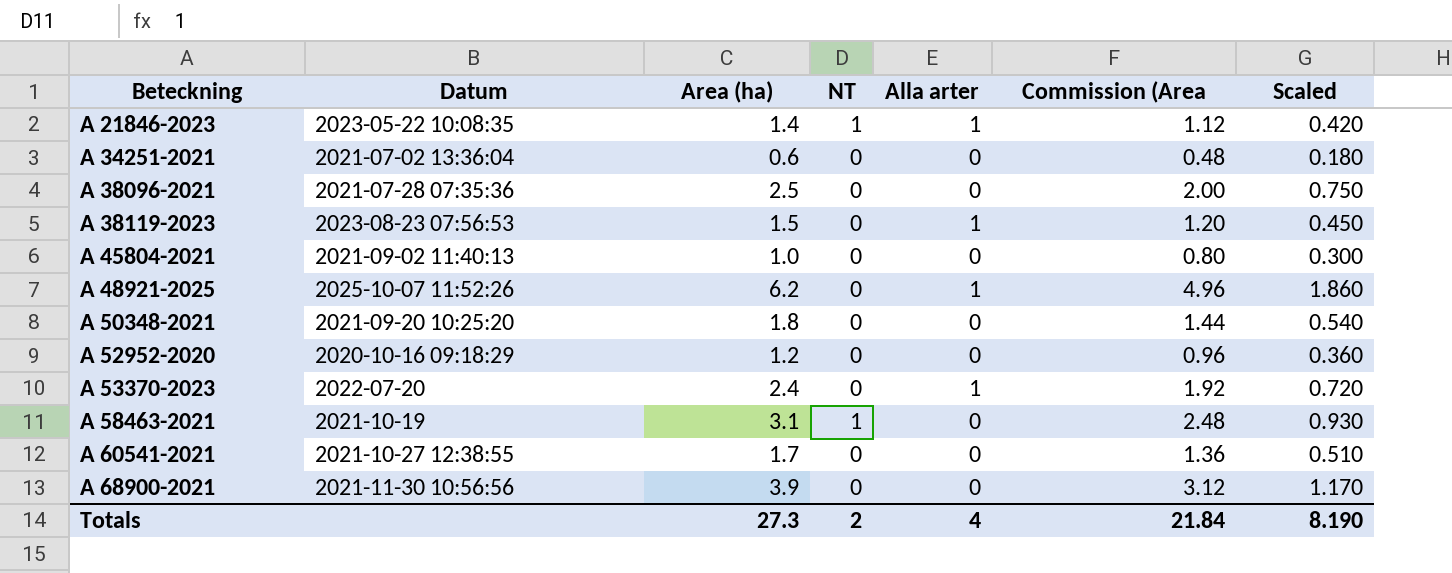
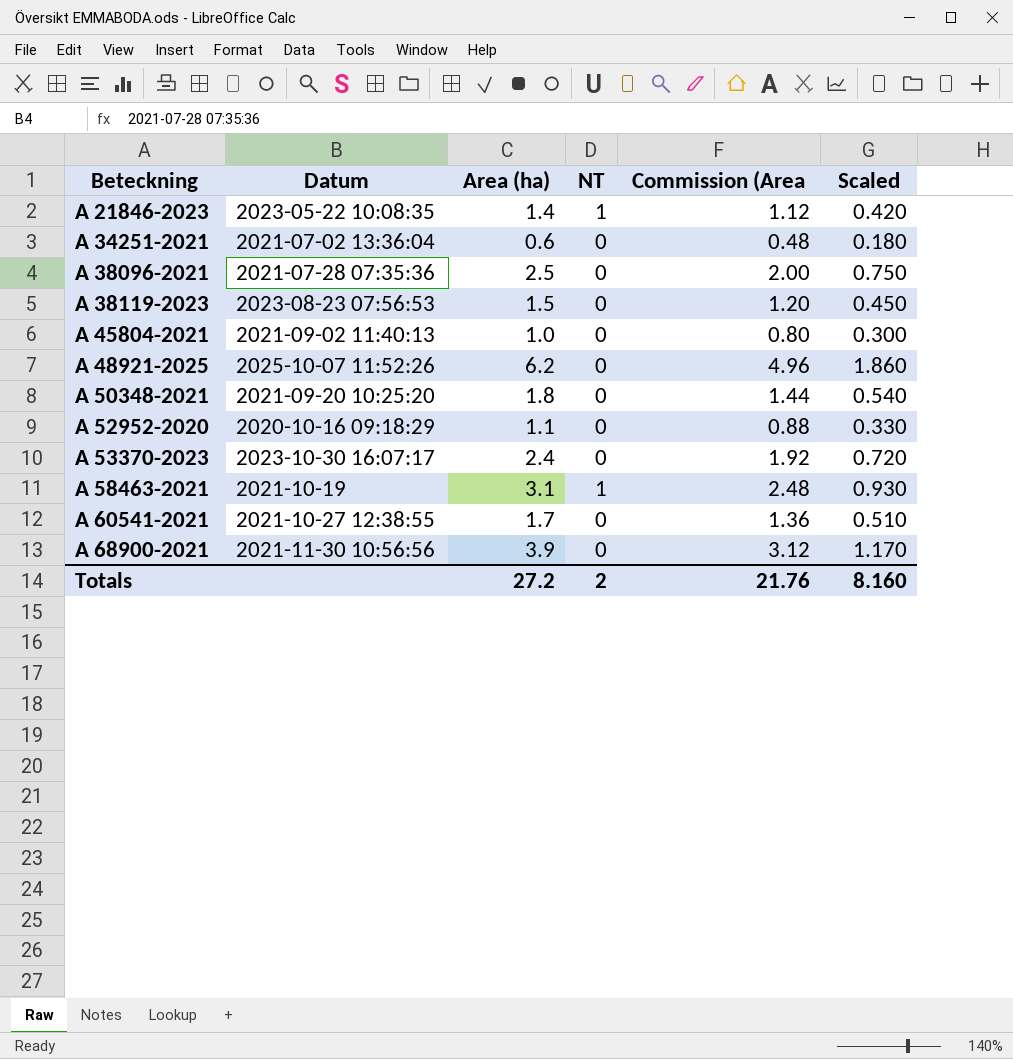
column Alla arter | position: 5 -> none
A 52952-2020 | Area (ha): 1.2 -> 1.1
A 52952-2020 | Commission (Area: 0.96 -> 0.88
A 52952-2020 | Scaled: 0.360 -> 0.330
A 53370-2023 | Datum: 2022-07-20 -> 2023-10-30 16:07:17
Totals | Area (ha): 27.3 -> 27.2
Totals | Commission (Area: 21.84 -> 21.76
Totals | Scaled: 8.190 -> 8.160

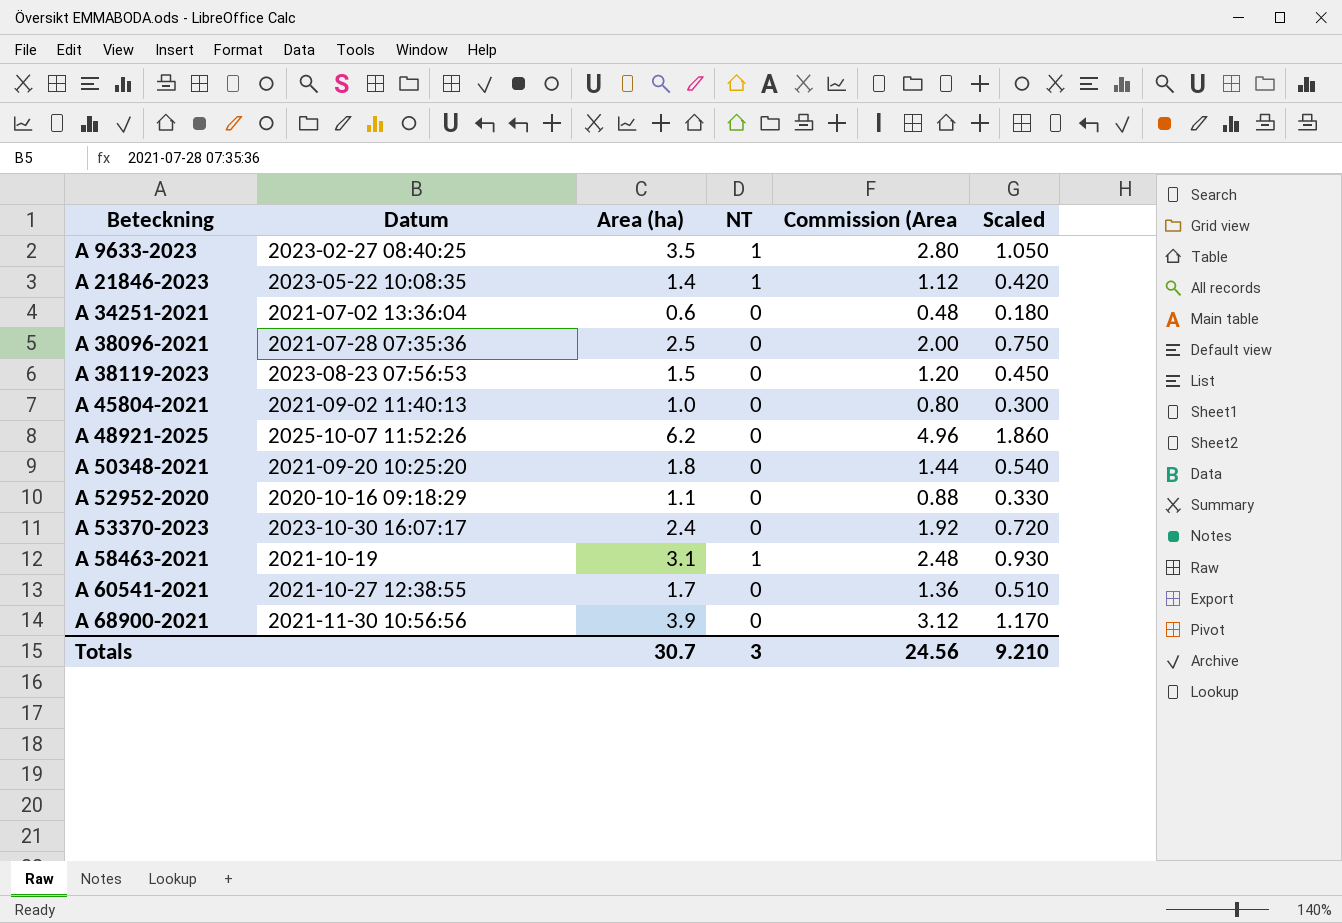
row A 9633-2023: none -> 2023-02-27 08:40:25 | 3.5 | 1 | 2.80 | 1.050
Totals | Area (ha): 27.2 -> 30.7
Totals | NT: 2 -> 3
Totals | Commission (Area: 21.76 -> 24.56
Totals | Scaled: 8.160 -> 9.210

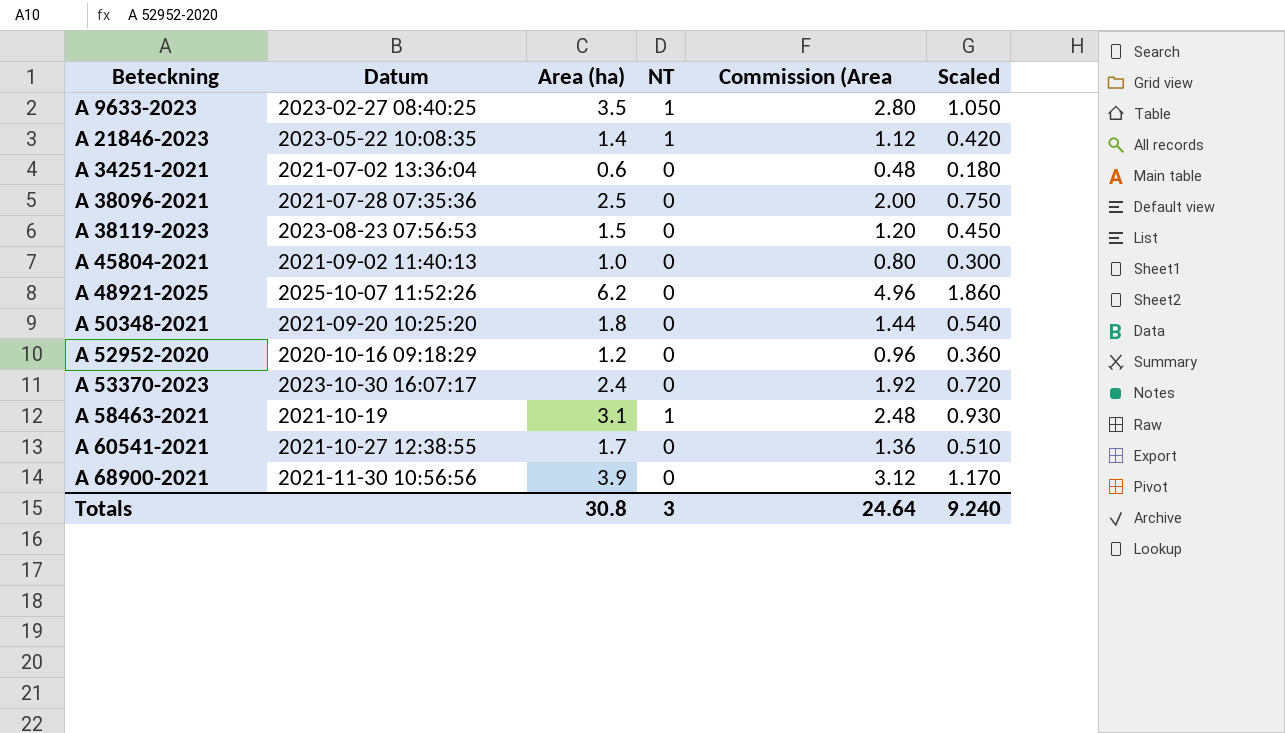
A 52952-2020 | Area (ha): 1.1 -> 1.2
A 52952-2020 | Commission (Area: 0.88 -> 0.96
A 52952-2020 | Scaled: 0.330 -> 0.360
Totals | Area (ha): 30.7 -> 30.8
Totals | Commission (Area: 24.56 -> 24.64
Totals | Scaled: 9.210 -> 9.240

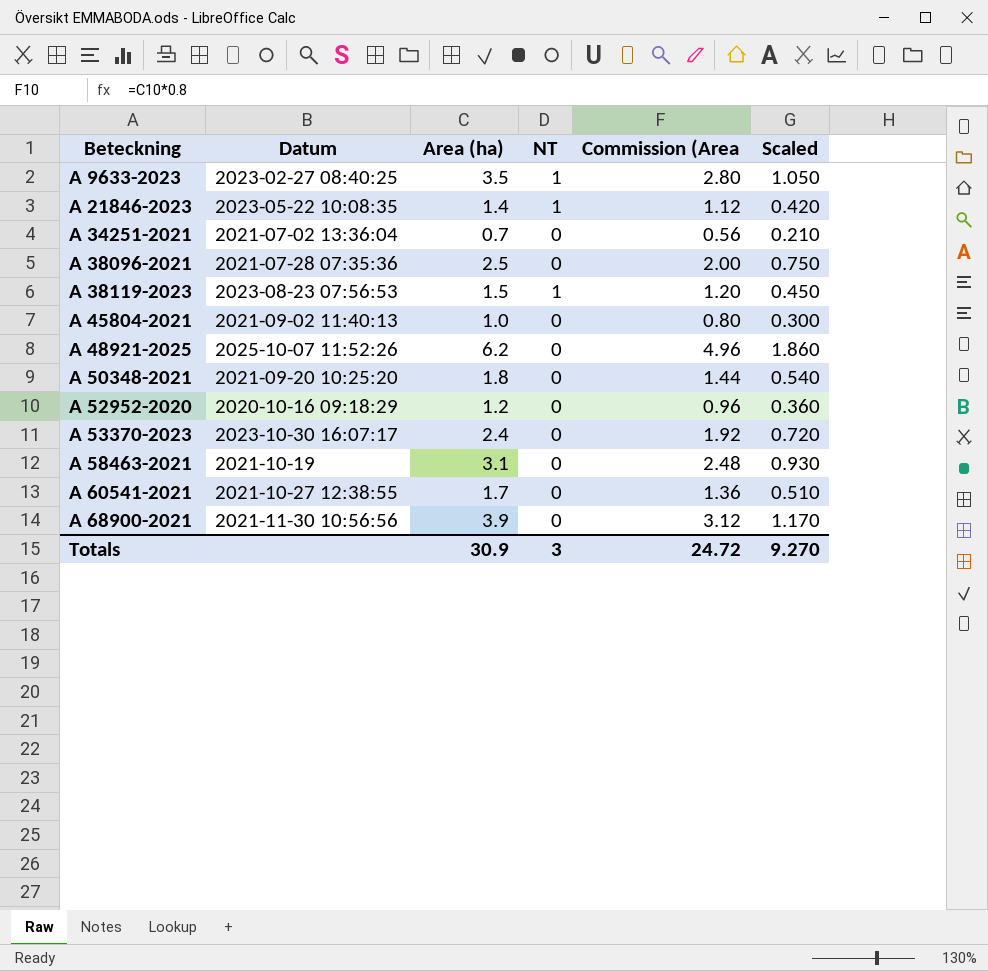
A 34251-2021 | Area (ha): 0.6 -> 0.7
A 34251-2021 | Commission (Area: 0.48 -> 0.56
A 34251-2021 | Scaled: 0.180 -> 0.210
A 38119-2023 | NT: 0 -> 1
A 58463-2021 | NT: 1 -> 0
Totals | Area (ha): 30.8 -> 30.9
Totals | Commission (Area: 24.64 -> 24.72
Totals | Scaled: 9.240 -> 9.270

